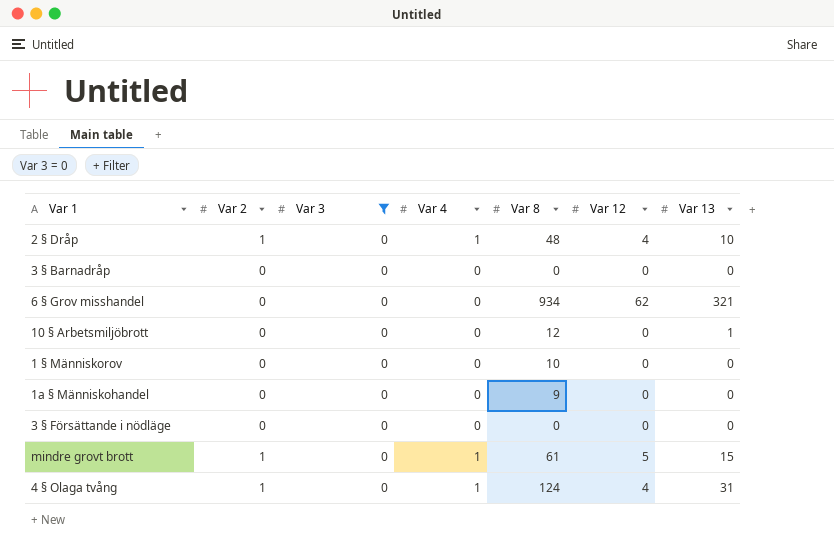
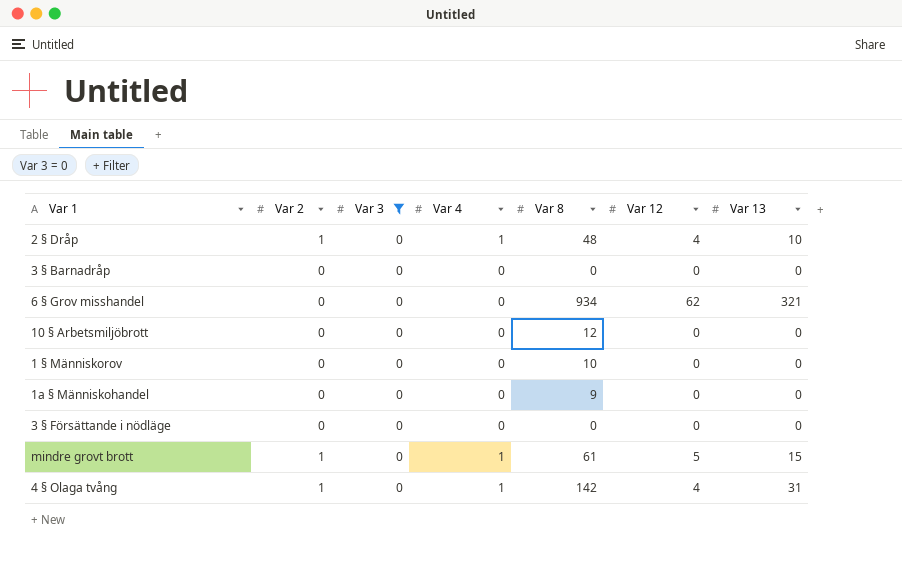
10 § Arbetsmiljöbrott | Var 13: 1 -> 0
4 § Olaga tvång | Var 8: 124 -> 142

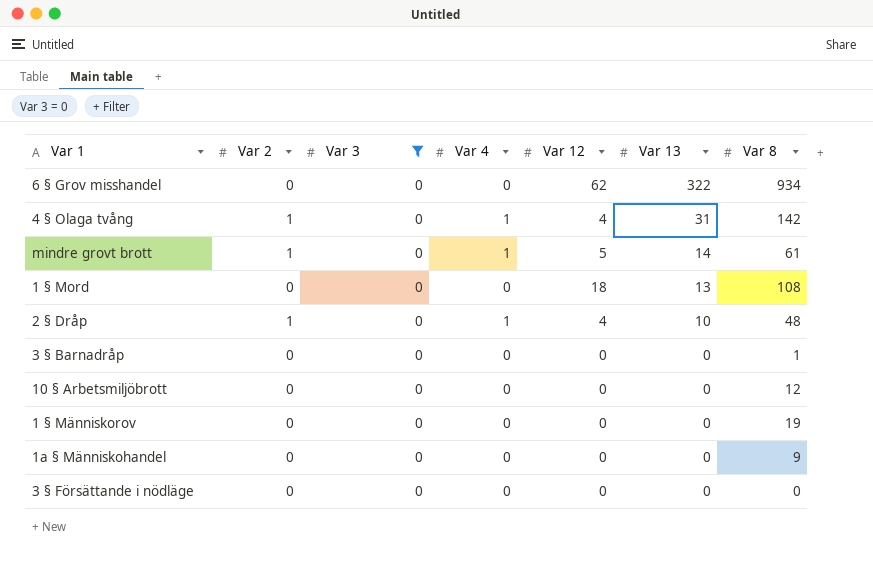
row order: none -> Var 13 descending
column Var 8 | position: 5 -> 7
6 § Grov misshandel | Var 13: 321 -> 322
mindre grovt brott | Var 13: 15 -> 14
row 1 § Mord: none -> 0 | 0 | 0 | 18 | 13 | 108
3 § Barnadråp | Var 8: 0 -> 1
1 § Människorov | Var 8: 10 -> 19

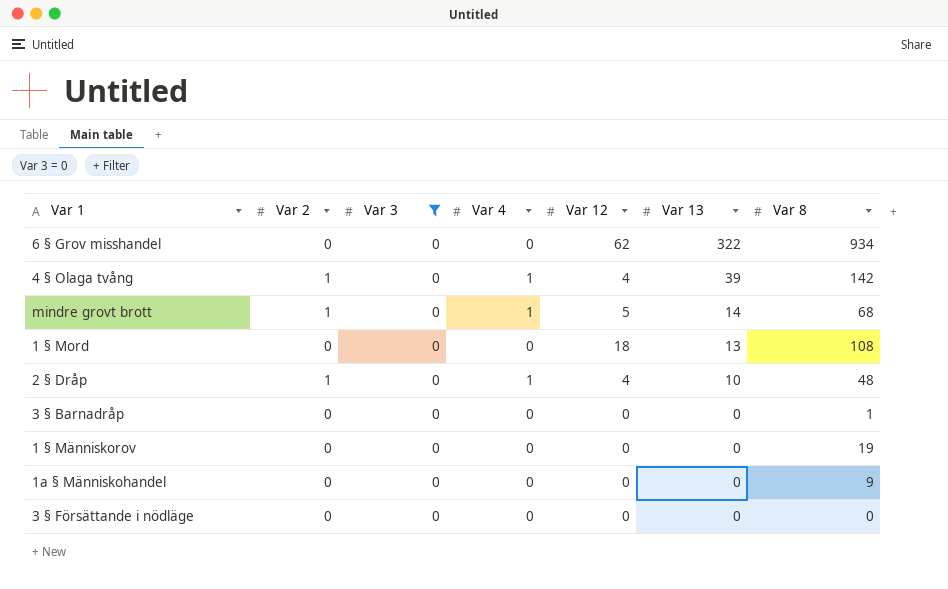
row 10 § Arbetsmiljöbrott: 0 | 0 | 0 | 0 | 0 | 12 -> none
4 § Olaga tvång | Var 13: 31 -> 39
mindre grovt brott | Var 8: 61 -> 68

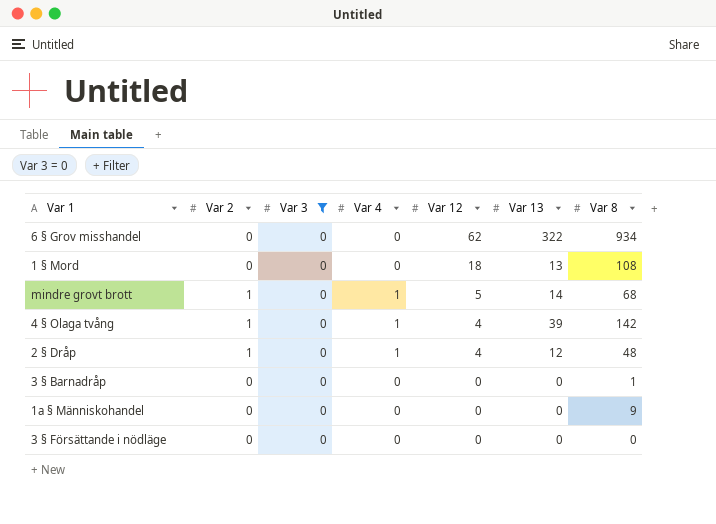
row order: Var 13 descending -> Var 12 descending
row 1 § Människorov: 0 | 0 | 0 | 0 | 0 | 19 -> none
2 § Dråp | Var 13: 10 -> 12

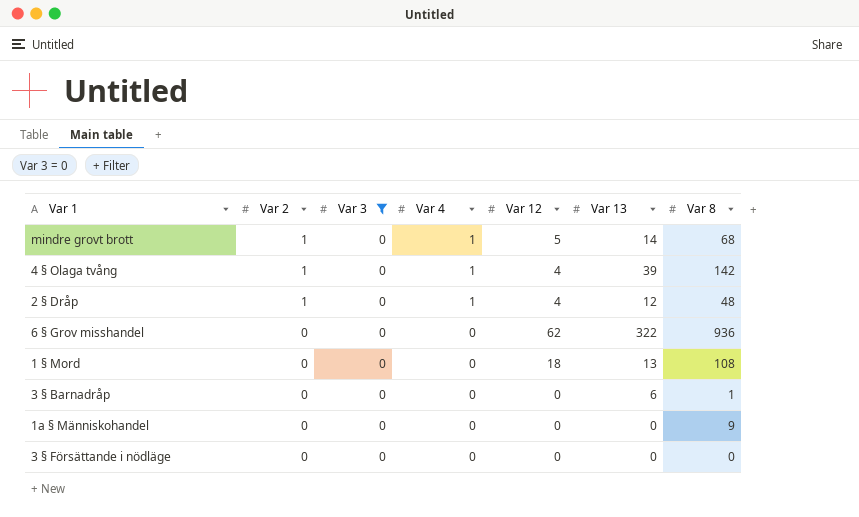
row order: Var 12 descending -> Var 2 descending
6 § Grov misshandel | Var 8: 934 -> 936
3 § Barnadråp | Var 13: 0 -> 6

